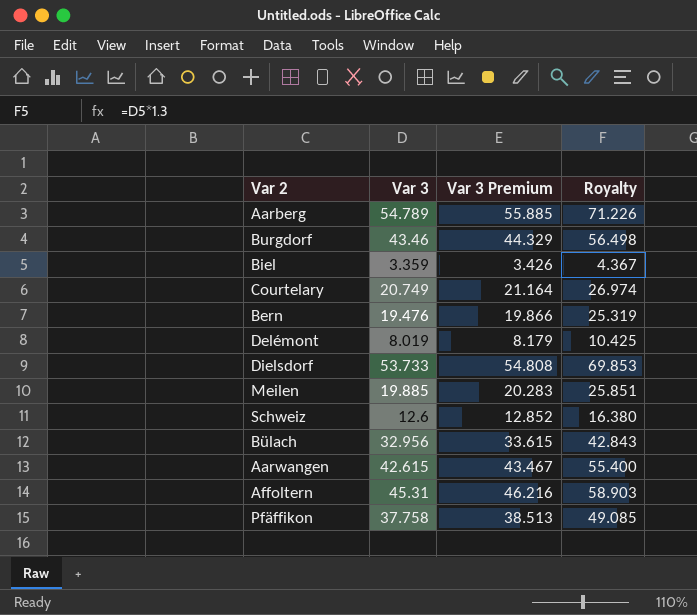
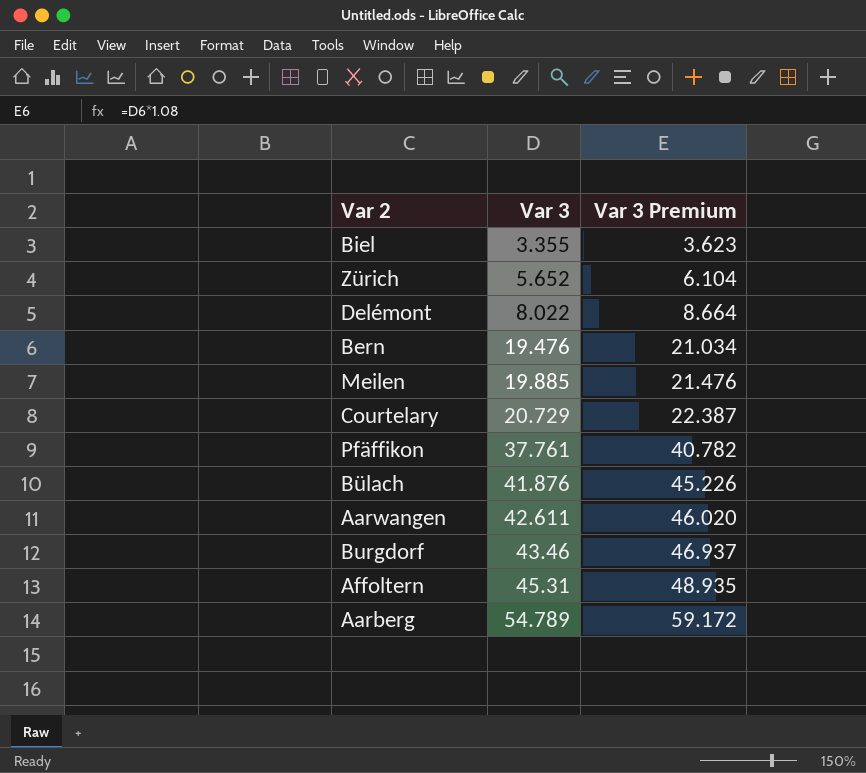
row order: none -> Var 3 ascending
column Royalty | formula: [Var 3] * 1.3 -> none
column Var 3 Premium | formula: [Var 3] * 1.02 -> [Var 3] * 1.08
row Dielsdorf: 53.733 | 54.808 | 69.853 -> none
row Schweiz: 12.6 | 12.852 | 16.380 -> none
Biel | Var 3: 3.359 -> 3.355
row Zürich: none -> 5.652 | 6.104
Delémont | Var 3: 8.019 -> 8.022
Courtelary | Var 3: 20.749 -> 20.729
Pfäffikon | Var 3: 37.758 -> 37.761
Bülach | Var 3: 32.956 -> 41.876
Aarwangen | Var 3: 42.615 -> 42.611

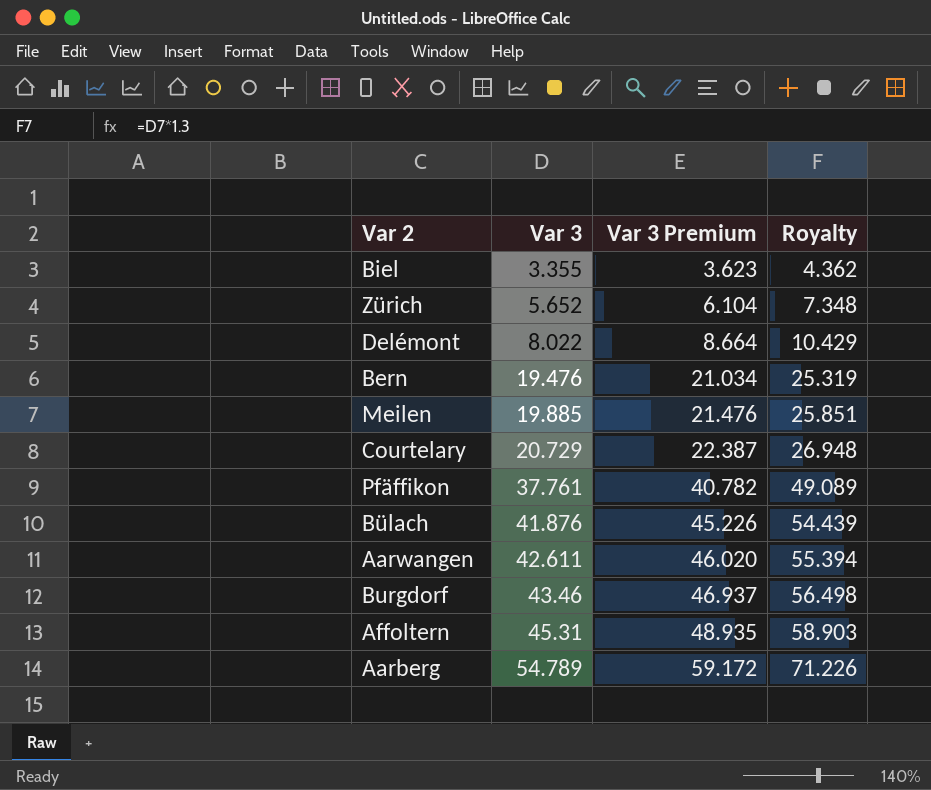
column Royalty | formula: none -> [Var 3] * 1.3

